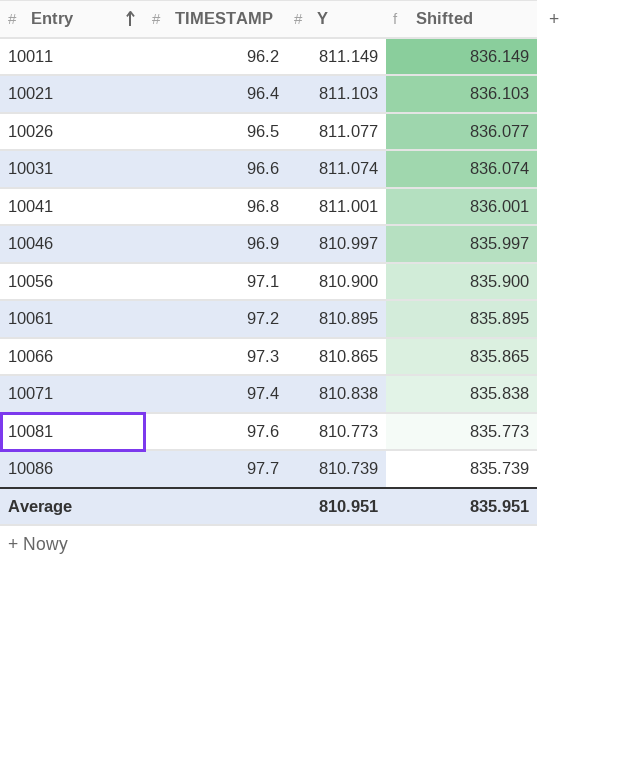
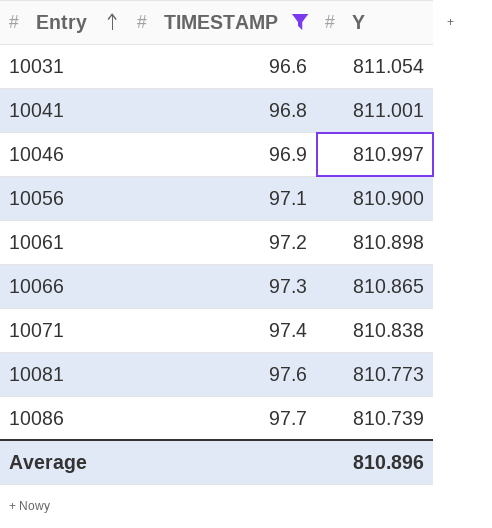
filter: none -> TIMESTAMP >= 96.6
column Shifted | formula: [Y] + 25 -> none
10031 | Y: 811.074 -> 811.054
10061 | Y: 810.895 -> 810.898
Average | Y: 810.951 -> 810.896

